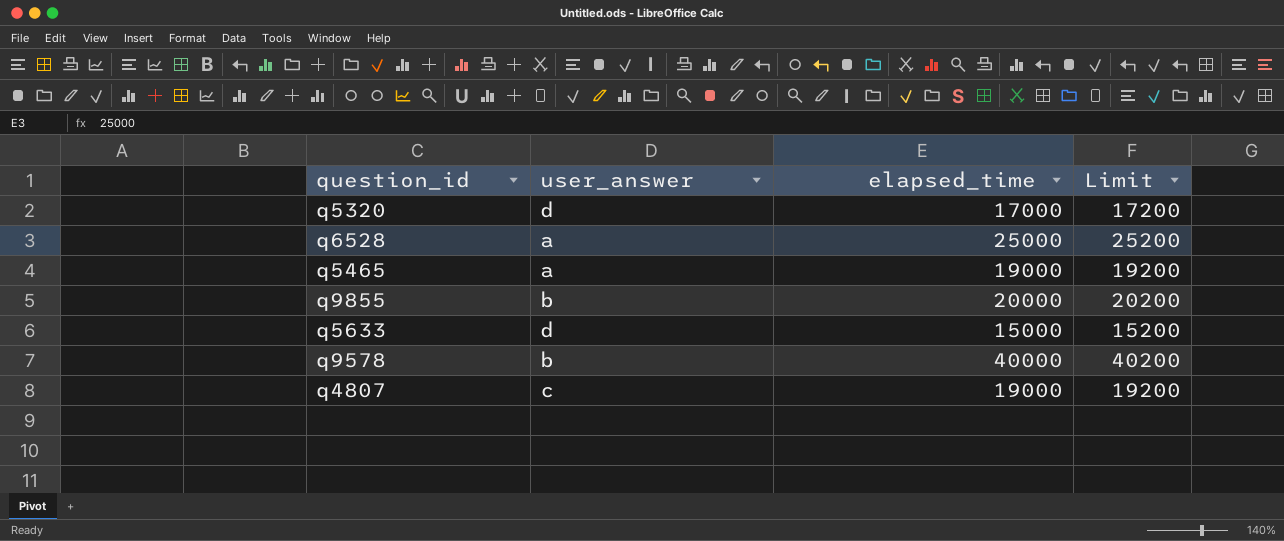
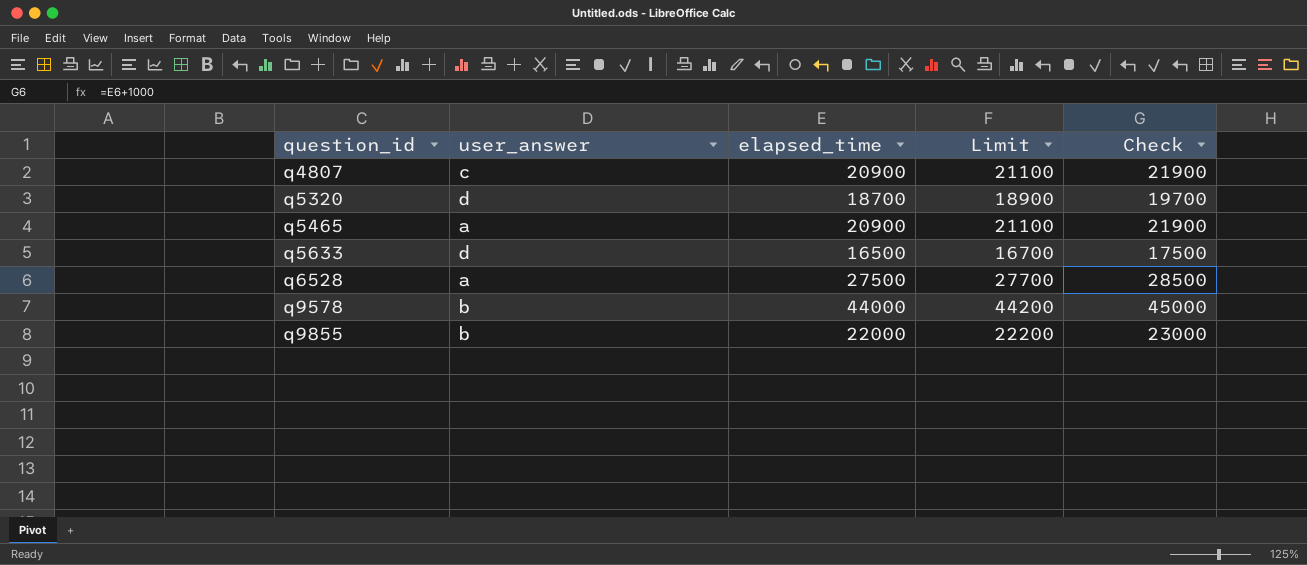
row order: none -> question_id ascending
column Check | formula: none -> [elapsed_time] + 1000
q4807 | elapsed_time: 19000 -> 20900
q4807 | Limit: 19200 -> 21100
q5320 | elapsed_time: 17000 -> 18700
q5320 | Limit: 17200 -> 18900
q5465 | elapsed_time: 19000 -> 20900
q5465 | Limit: 19200 -> 21100
q5633 | elapsed_time: 15000 -> 16500
q5633 | Limit: 15200 -> 16700
q6528 | elapsed_time: 25000 -> 27500
q6528 | Limit: 25200 -> 27700
q9578 | elapsed_time: 40000 -> 44000
q9578 | Limit: 40200 -> 44200
q9855 | elapsed_time: 20000 -> 22000
q9855 | Limit: 20200 -> 22200

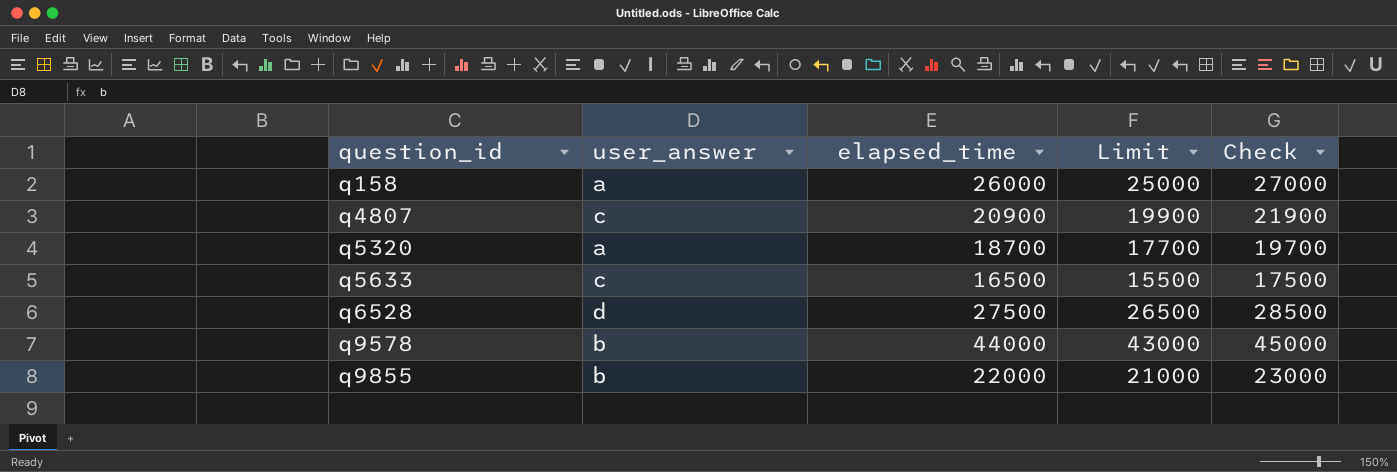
column Limit | formula: [elapsed_time] + 200 -> [elapsed_time] - 1000
row q5465: a | 20900 | 21100 | 21900 -> none
row q158: none -> a | 26000 | 25000 | 27000
q5320 | user_answer: d -> a
q5633 | user_answer: d -> c
q6528 | user_answer: a -> d

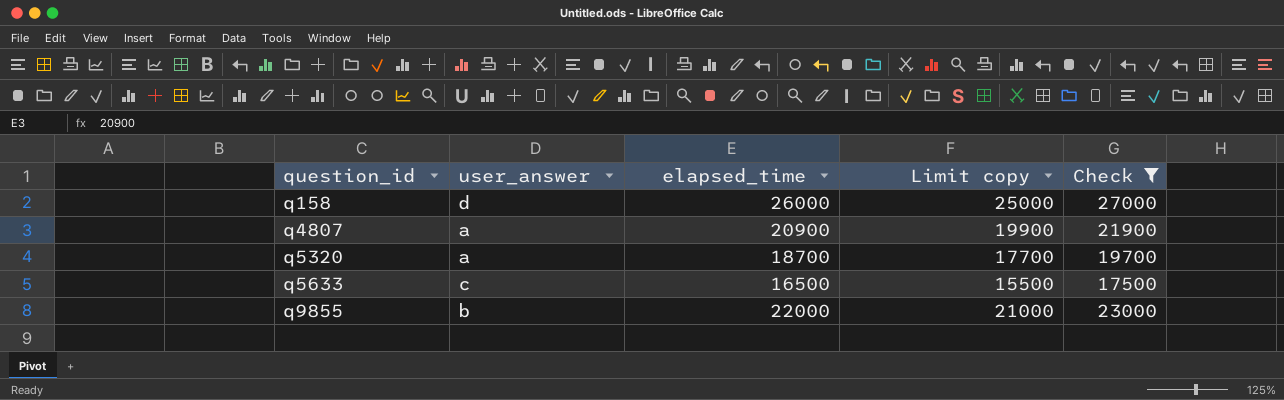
filter: none -> Check <= 27000
column name: Limit -> Limit copy
q158 | user_answer: a -> d
q4807 | user_answer: c -> a

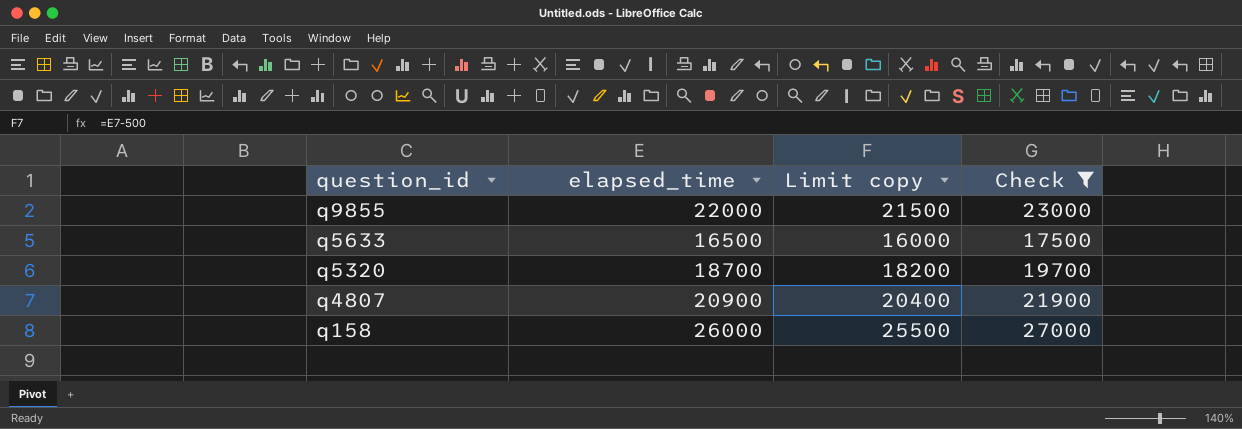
row order: question_id ascending -> question_id descending
column user_answer | position: 2 -> none
column Limit copy | formula: [elapsed_time] - 1000 -> [elapsed_time] - 500

